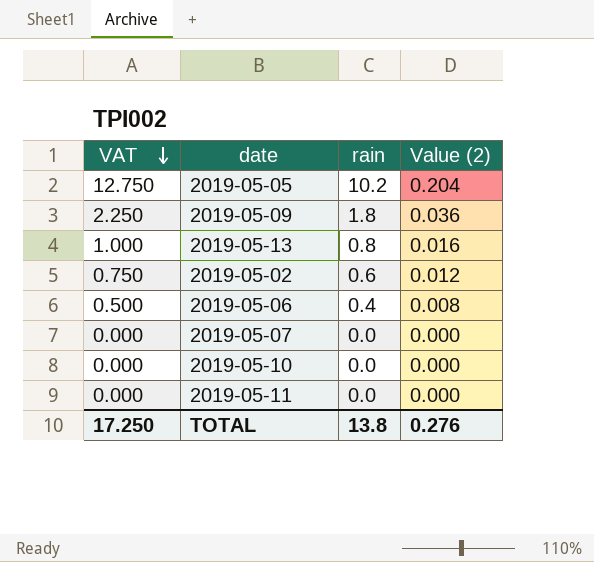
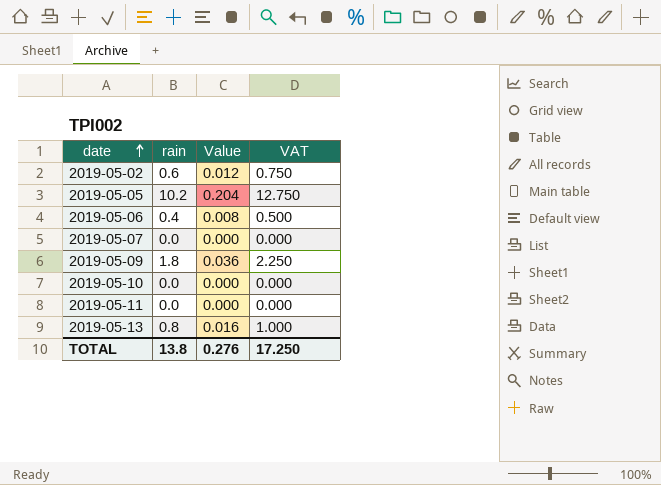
row order: VAT descending -> date ascending
column name: Value (2) -> Value
column VAT | position: 1 -> 4

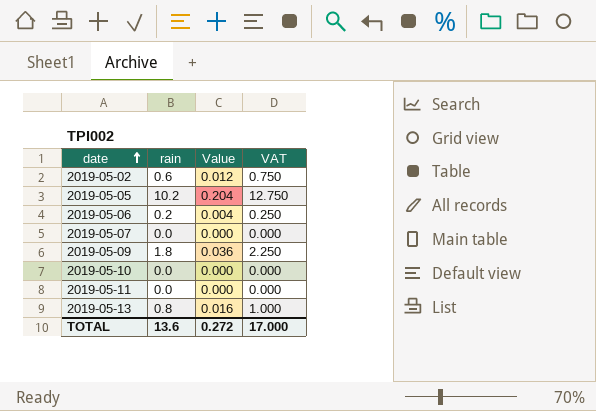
2019-05-06 | rain: 0.4 -> 0.2
2019-05-06 | Value: 0.008 -> 0.004
2019-05-06 | VAT: 0.500 -> 0.250
TOTAL | rain: 13.8 -> 13.6
TOTAL | Value: 0.276 -> 0.272
TOTAL | VAT: 17.250 -> 17.000

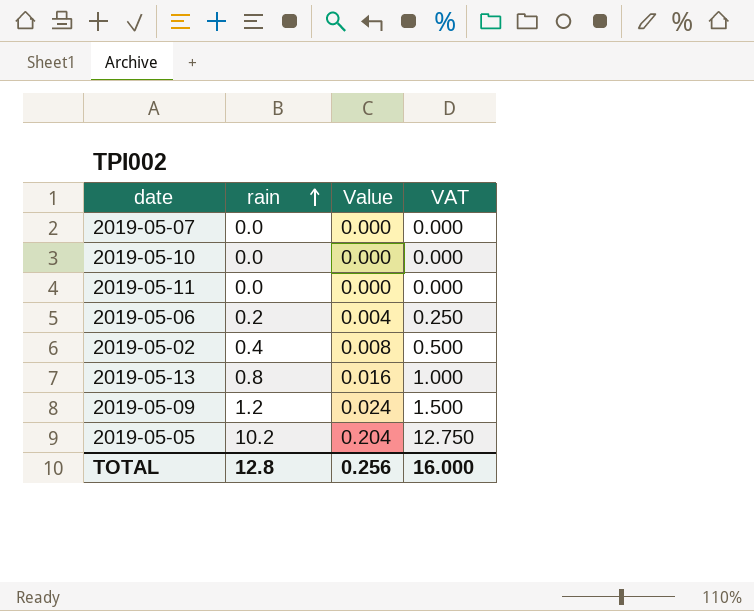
row order: date ascending -> rain ascending
2019-05-02 | rain: 0.6 -> 0.4
2019-05-02 | Value: 0.012 -> 0.008
2019-05-02 | VAT: 0.750 -> 0.500
2019-05-09 | rain: 1.8 -> 1.2
2019-05-09 | Value: 0.036 -> 0.024
2019-05-09 | VAT: 2.250 -> 1.500
TOTAL | rain: 13.6 -> 12.8
TOTAL | Value: 0.272 -> 0.256
TOTAL | VAT: 17.000 -> 16.000

